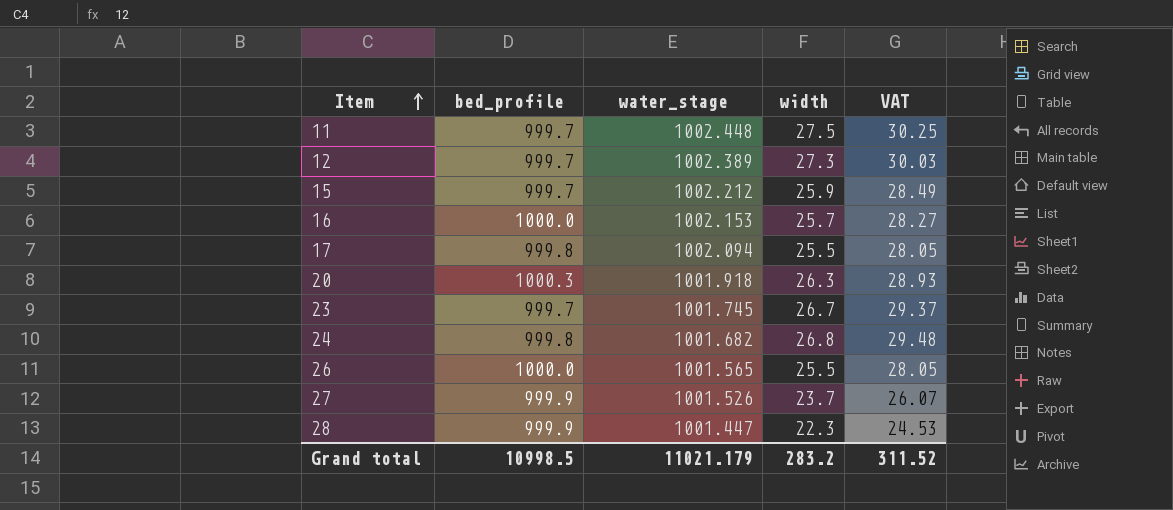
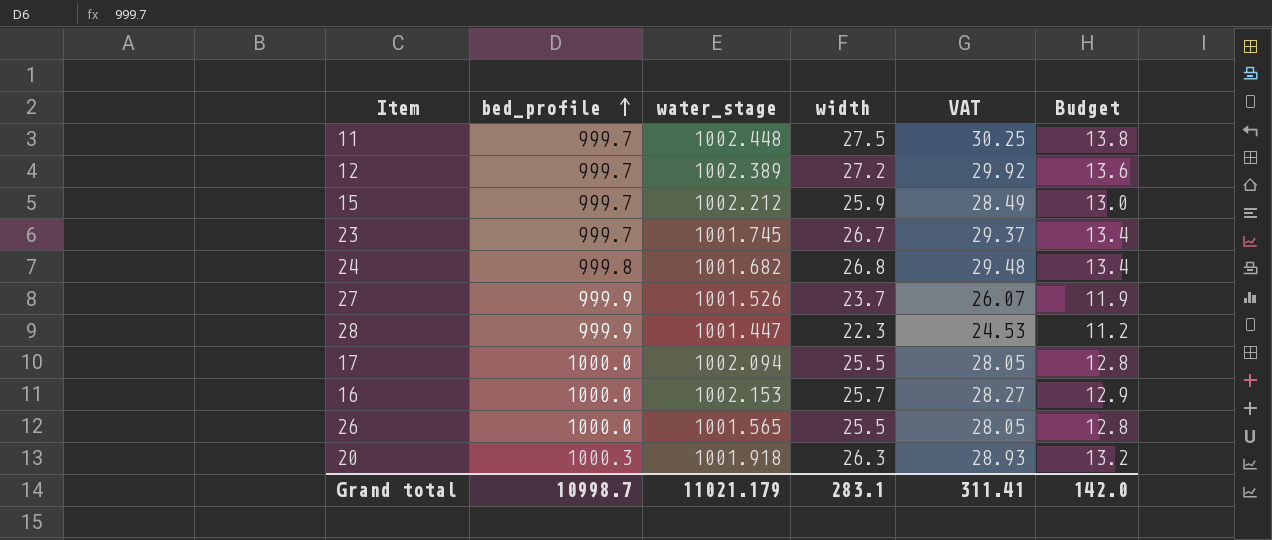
row order: Item ascending -> bed_profile ascending
column Budget | formula: none -> [width] * 0.5
12 | width: 27.3 -> 27.2
12 | VAT: 30.03 -> 29.92
17 | bed_profile: 999.8 -> 1000.0
Grand total | bed_profile: 10998.5 -> 10998.7
Grand total | width: 283.2 -> 283.1
Grand total | VAT: 311.52 -> 311.41

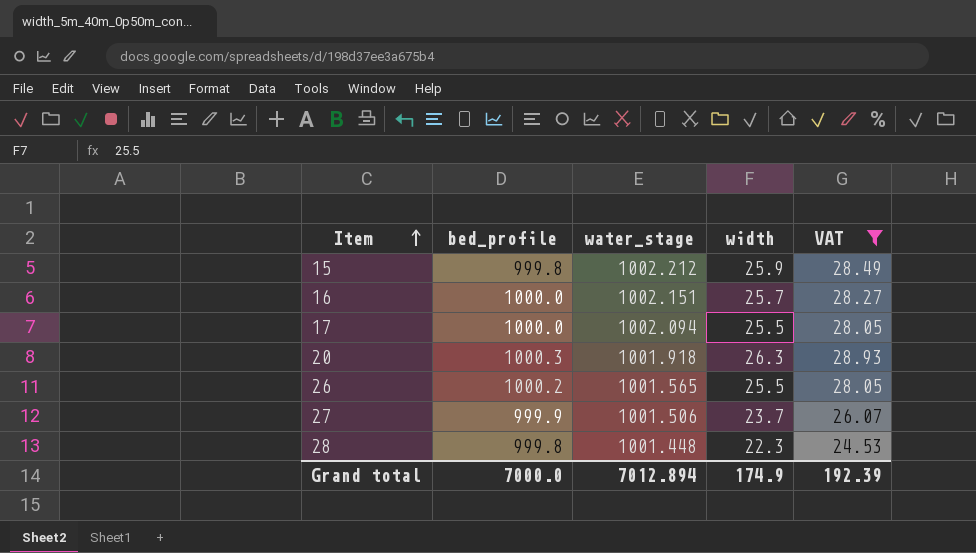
filter: none -> VAT <= 28.93
row order: bed_profile ascending -> Item ascending
column Budget | formula: [width] * 0.5 -> none
15 | bed_profile: 999.7 -> 999.8
16 | water_stage: 1002.153 -> 1002.151
26 | bed_profile: 1000.0 -> 1000.2
27 | water_stage: 1001.526 -> 1001.506
28 | bed_profile: 999.9 -> 999.8
28 | water_stage: 1001.447 -> 1001.448
Grand total | bed_profile: 10998.7 -> 7000.0
Grand total | water_stage: 11021.179 -> 7012.894
Grand total | width: 283.1 -> 174.9
Grand total | VAT: 311.41 -> 192.39

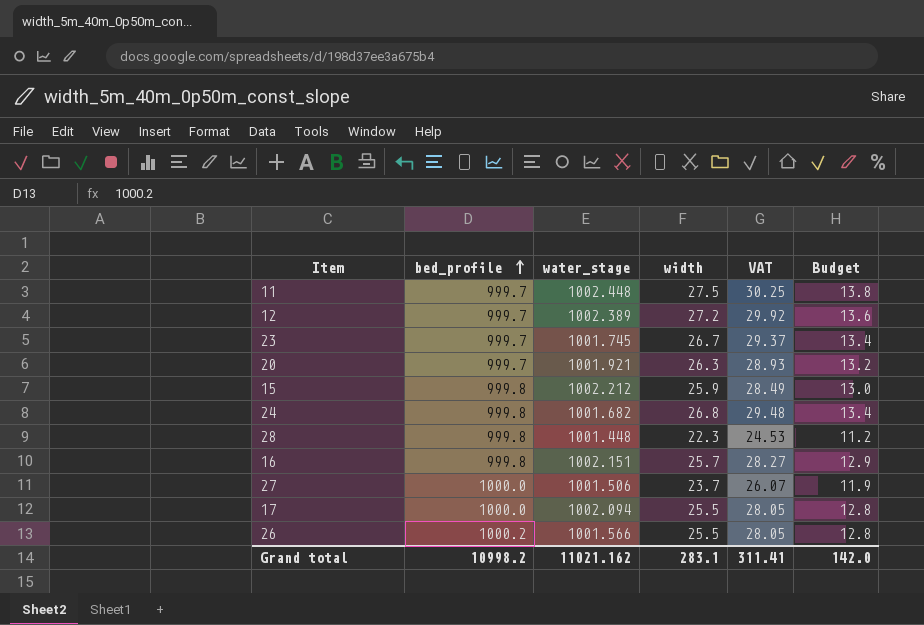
filter: VAT <= 28.93 -> none
row order: Item ascending -> bed_profile ascending
column Budget | formula: none -> [width] * 0.5
20 | bed_profile: 1000.3 -> 999.7
20 | water_stage: 1001.918 -> 1001.921
16 | bed_profile: 1000.0 -> 999.8
27 | bed_profile: 999.9 -> 1000.0
26 | water_stage: 1001.565 -> 1001.566
Grand total | bed_profile: 7000.0 -> 10998.2
Grand total | water_stage: 7012.894 -> 11021.162
Grand total | width: 174.9 -> 283.1
Grand total | VAT: 192.39 -> 311.41

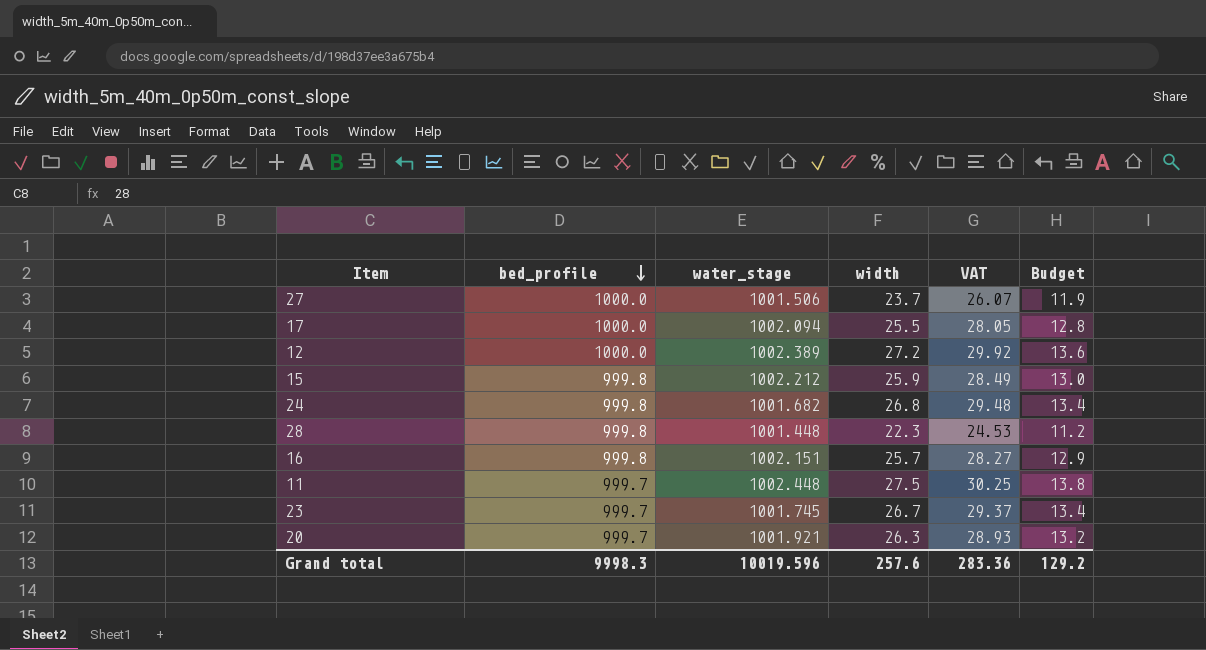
row order: bed_profile ascending -> bed_profile descending
row 26: 1000.2 | 1001.566 | 25.5 | 28.05 | 12.8 -> none
12 | bed_profile: 999.7 -> 1000.0
Grand total | bed_profile: 10998.2 -> 9998.3
Grand total | water_stage: 11021.162 -> 10019.596
Grand total | width: 283.1 -> 257.6
Grand total | VAT: 311.41 -> 283.36
Grand total | Budget: 142.0 -> 129.2

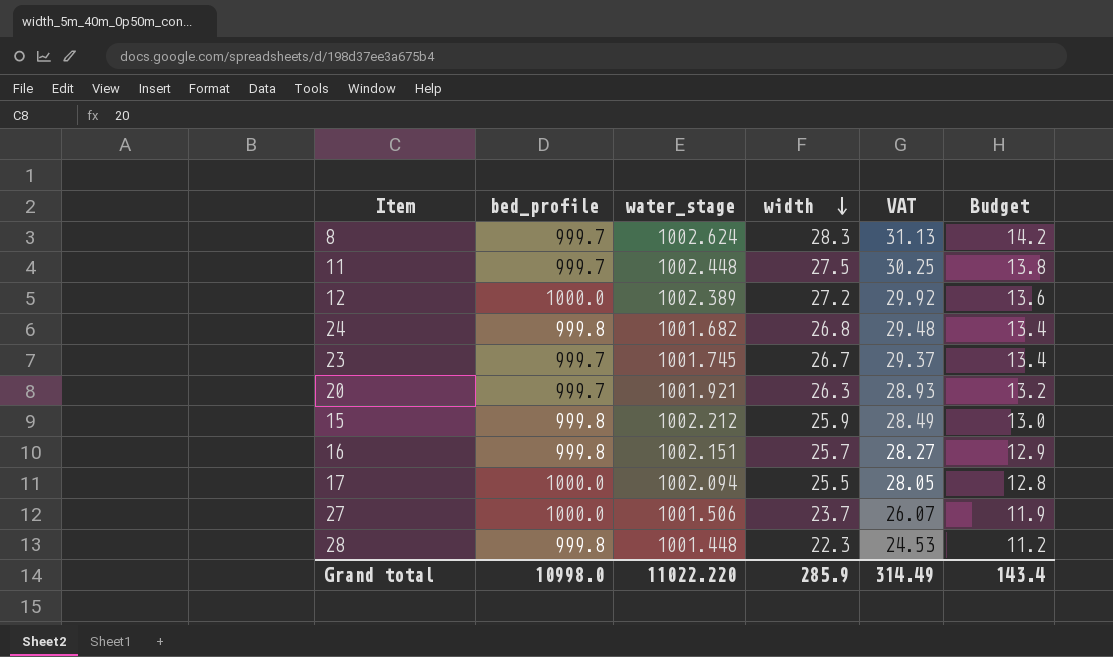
row order: bed_profile descending -> width descending
row 8: none -> 999.7 | 1002.624 | 28.3 | 31.13 | 14.2
Grand total | bed_profile: 9998.3 -> 10998.0
Grand total | water_stage: 10019.596 -> 11022.220
Grand total | width: 257.6 -> 285.9
Grand total | VAT: 283.36 -> 314.49
Grand total | Budget: 129.2 -> 143.4

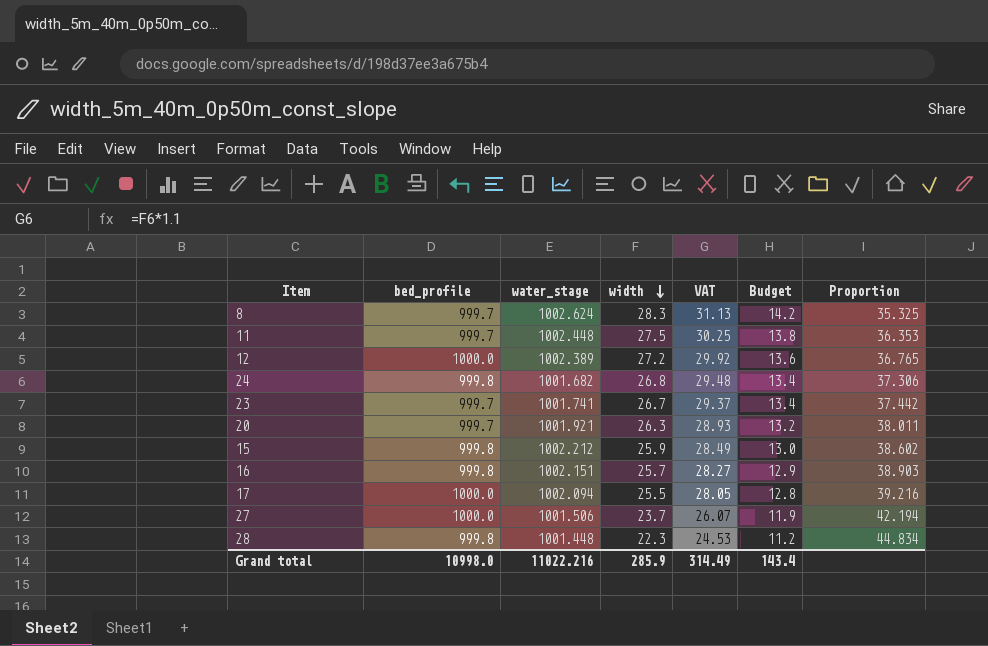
column Proportion | formula: none -> [bed_profile] / [width]
23 | water_stage: 1001.745 -> 1001.741
Grand total | water_stage: 11022.220 -> 11022.216

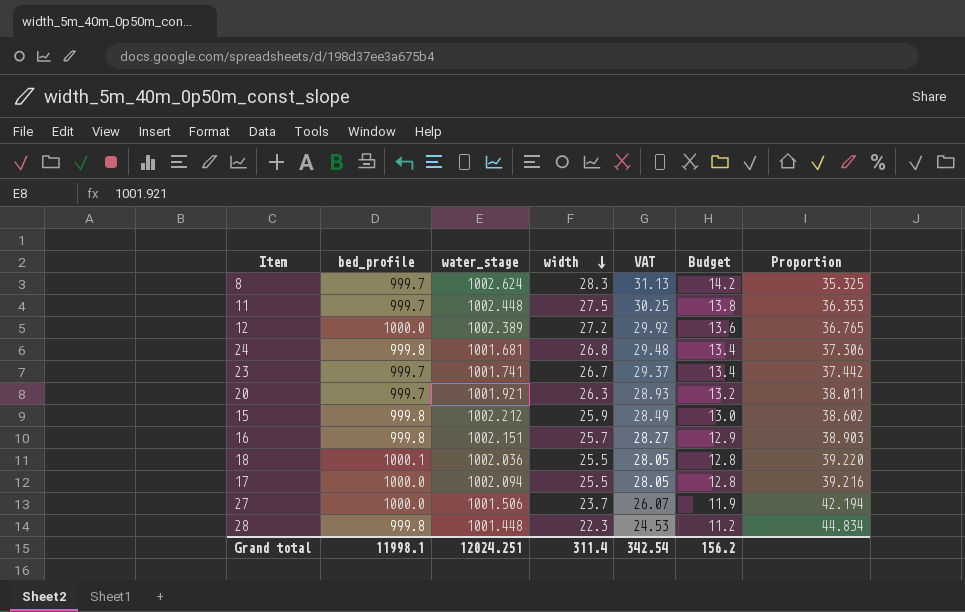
24 | water_stage: 1001.682 -> 1001.681
row 18: none -> 1000.1 | 1002.036 | 25.5 | 28.05 | 12.8 | 39.220
Grand total | bed_profile: 10998.0 -> 11998.1
Grand total | water_stage: 11022.216 -> 12024.251
Grand total | width: 285.9 -> 311.4
Grand total | VAT: 314.49 -> 342.54
Grand total | Budget: 143.4 -> 156.2

